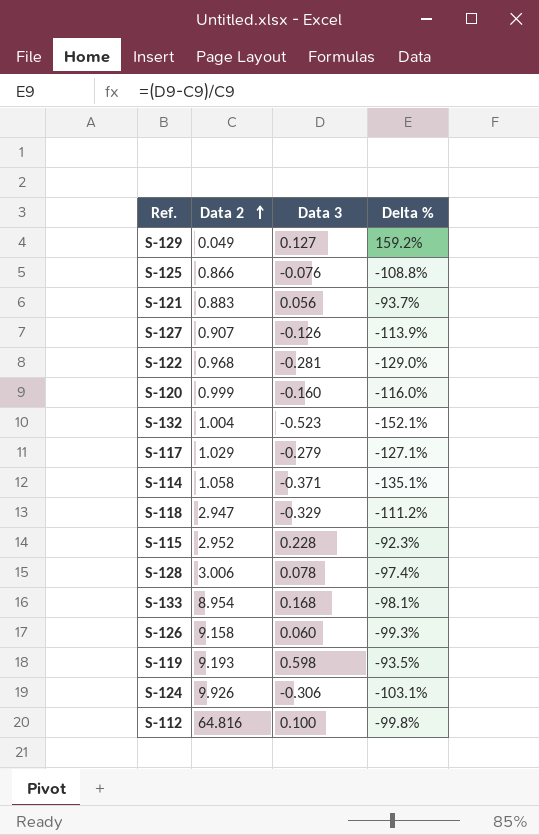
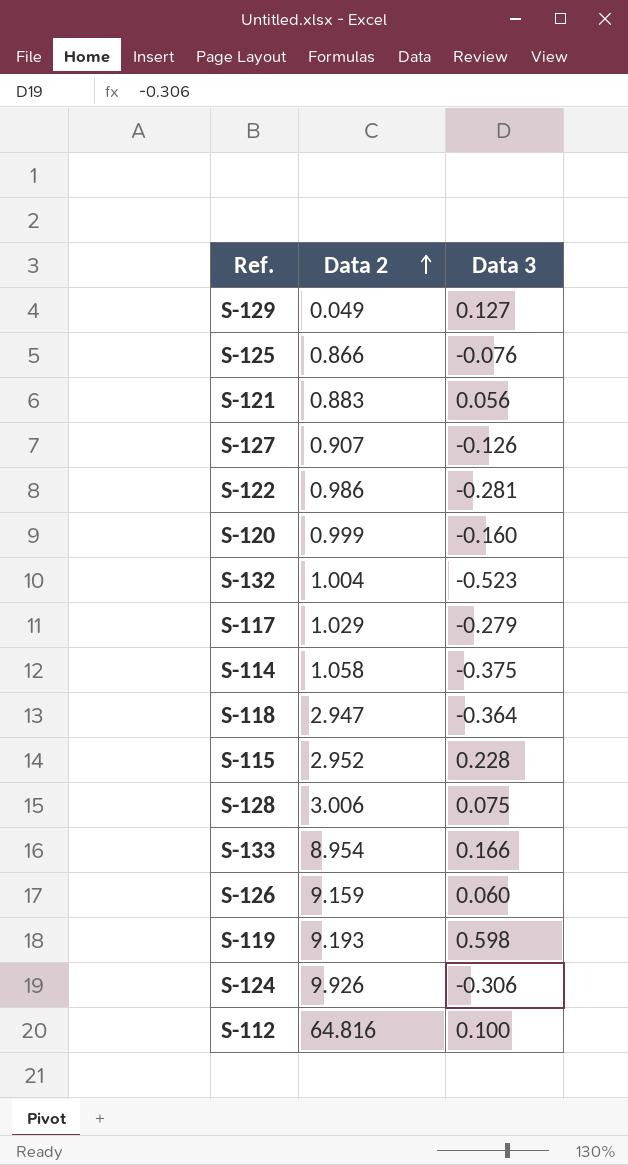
column Delta % | formula: ([Data 3] - [Data 2]) / [Data 2] -> none
S-122 | Data 2: 0.968 -> 0.986
S-114 | Data 3: -0.371 -> -0.375
S-118 | Data 3: -0.329 -> -0.364
S-128 | Data 3: 0.078 -> 0.075
S-133 | Data 3: 0.168 -> 0.166
S-126 | Data 2: 9.158 -> 9.159

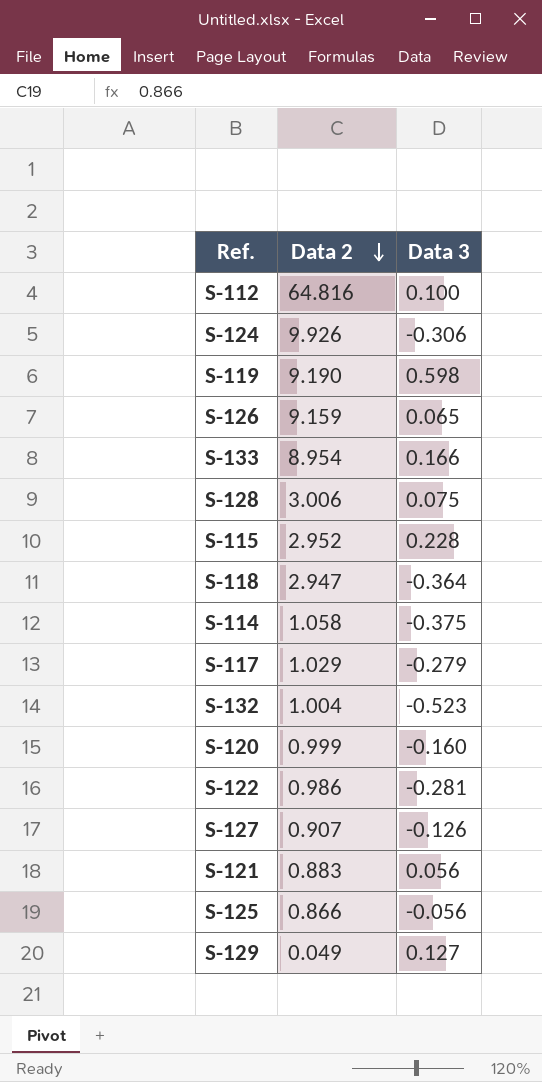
row order: Data 2 ascending -> Data 2 descending
S-119 | Data 2: 9.193 -> 9.190
S-126 | Data 3: 0.060 -> 0.065
S-125 | Data 3: -0.076 -> -0.056

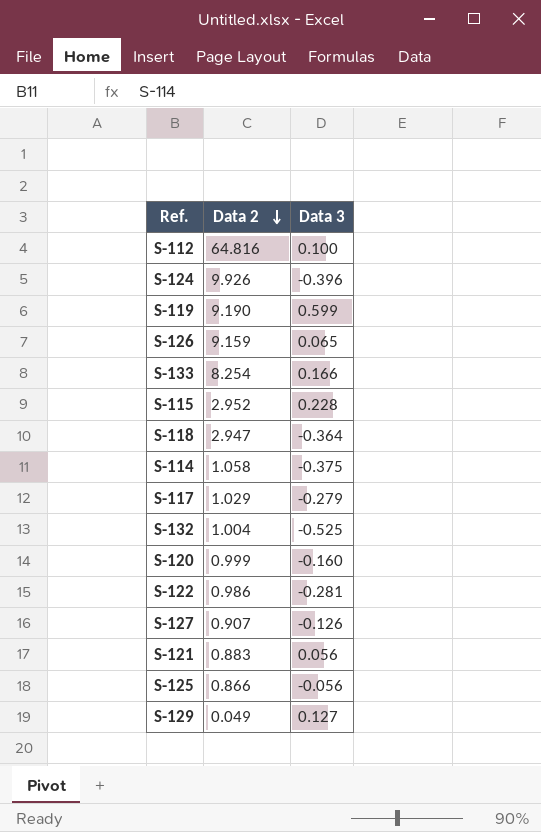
row S-128: 3.006 | 0.075 -> none
S-124 | Data 3: -0.306 -> -0.396
S-119 | Data 3: 0.598 -> 0.599
S-133 | Data 2: 8.954 -> 8.254
S-132 | Data 3: -0.523 -> -0.525

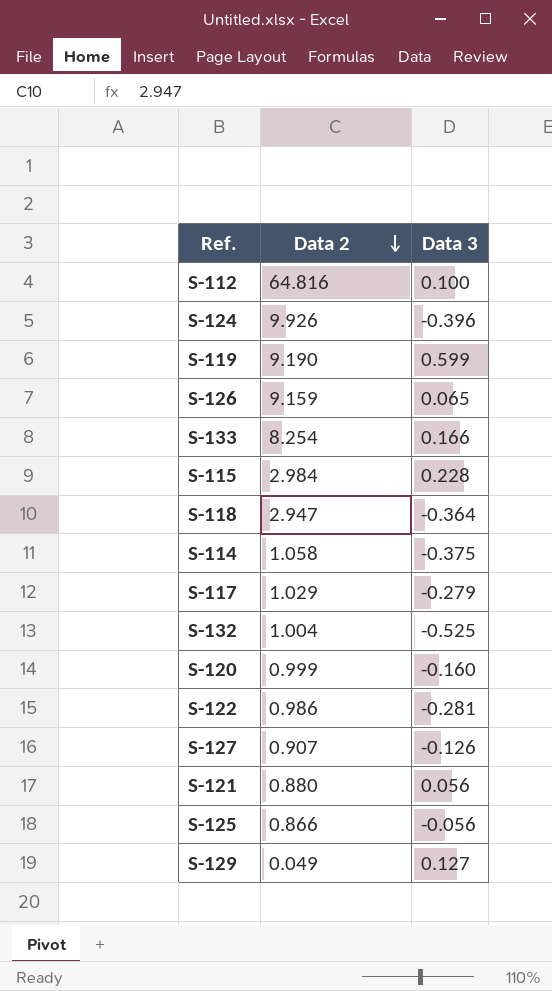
S-115 | Data 2: 2.952 -> 2.984
S-121 | Data 2: 0.883 -> 0.880

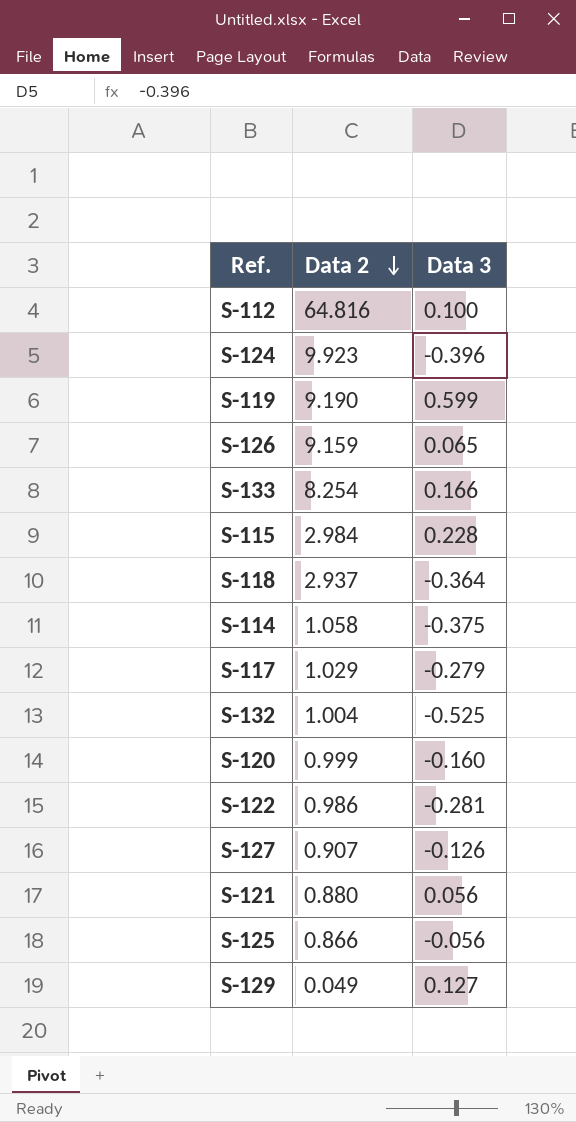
S-124 | Data 2: 9.926 -> 9.923
S-118 | Data 2: 2.947 -> 2.937

